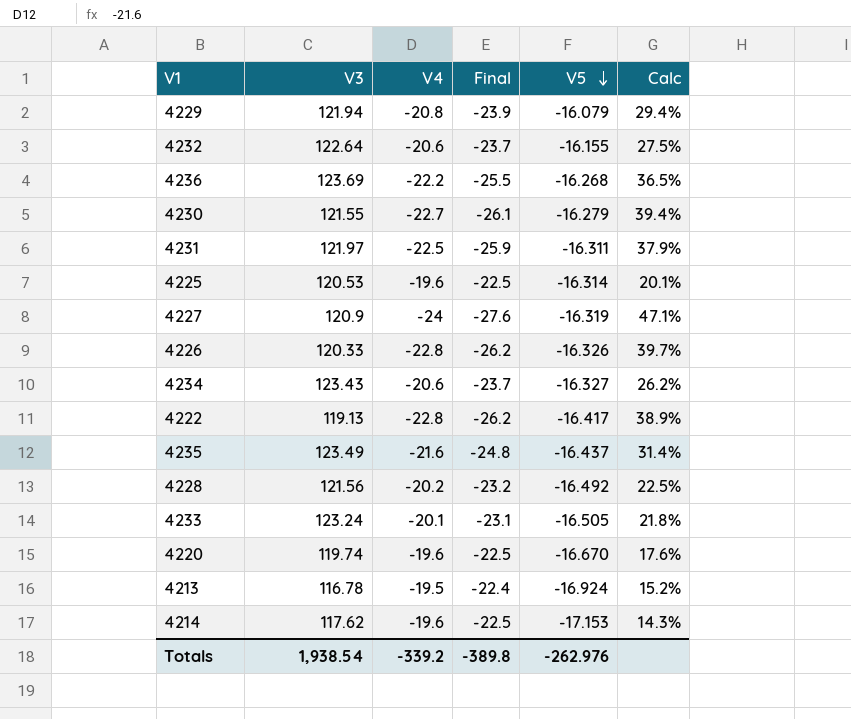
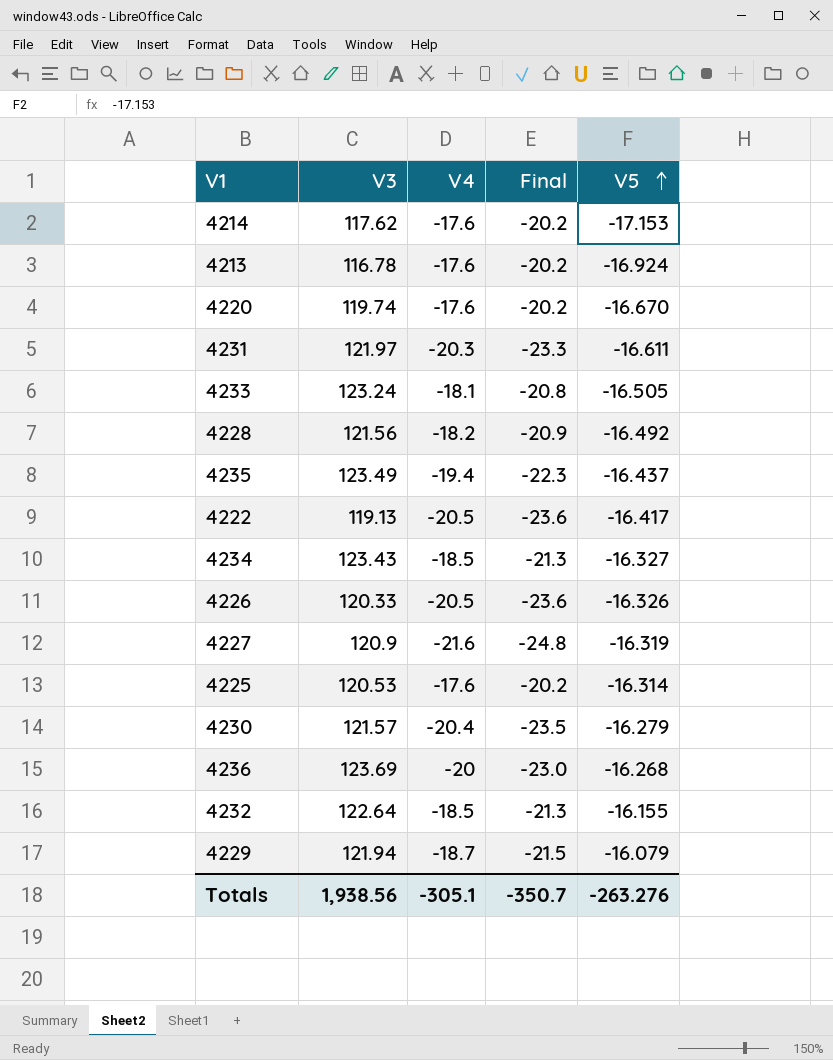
row order: V5 descending -> V5 ascending
column Calc | formula: ([V4] - [V5]) / [V5] -> none
4214 | V4: -19.6 -> -17.6
4214 | Final: -22.5 -> -20.2
4213 | V4: -19.5 -> -17.6
4213 | Final: -22.4 -> -20.2
4220 | V4: -19.6 -> -17.6
4220 | Final: -22.5 -> -20.2
4231 | V4: -22.5 -> -20.3
4231 | Final: -25.9 -> -23.3
4231 | V5: -16.311 -> -16.611
4233 | V4: -20.1 -> -18.1
4233 | Final: -23.1 -> -20.8
4228 | V4: -20.2 -> -18.2
4228 | Final: -23.2 -> -20.9
4235 | V4: -21.6 -> -19.4
4235 | Final: -24.8 -> -22.3
4222 | V4: -22.8 -> -20.5
4222 | Final: -26.2 -> -23.6
4234 | V4: -20.6 -> -18.5
4234 | Final: -23.7 -> -21.3
4226 | V4: -22.8 -> -20.5
4226 | Final: -26.2 -> -23.6
4227 | V4: -24 -> -21.6
4227 | Final: -27.6 -> -24.8
4225 | V4: -19.6 -> -17.6
4225 | Final: -22.5 -> -20.2
4230 | V3: 121.55 -> 121.57
4230 | V4: -22.7 -> -20.4
4230 | Final: -26.1 -> -23.5
4236 | V4: -22.2 -> -20
4236 | Final: -25.5 -> -23.0
4232 | V4: -20.6 -> -18.5
4232 | Final: -23.7 -> -21.3
4229 | V4: -20.8 -> -18.7
4229 | Final: -23.9 -> -21.5
Totals | V3: 1,938.54 -> 1,938.56
Totals | V4: -339.2 -> -305.1
Totals | Final: -389.8 -> -350.7
Totals | V5: -262.976 -> -263.276

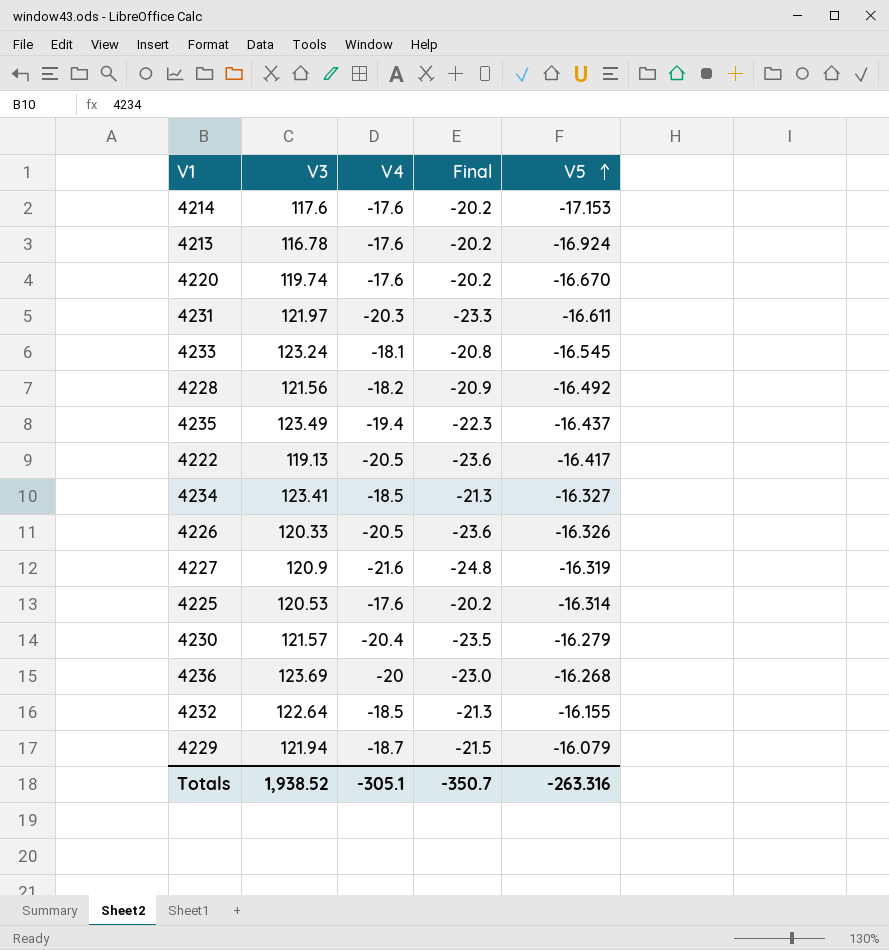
4214 | V3: 117.62 -> 117.6
4233 | V5: -16.505 -> -16.545
4234 | V3: 123.43 -> 123.41
Totals | V3: 1,938.56 -> 1,938.52
Totals | V5: -263.276 -> -263.316

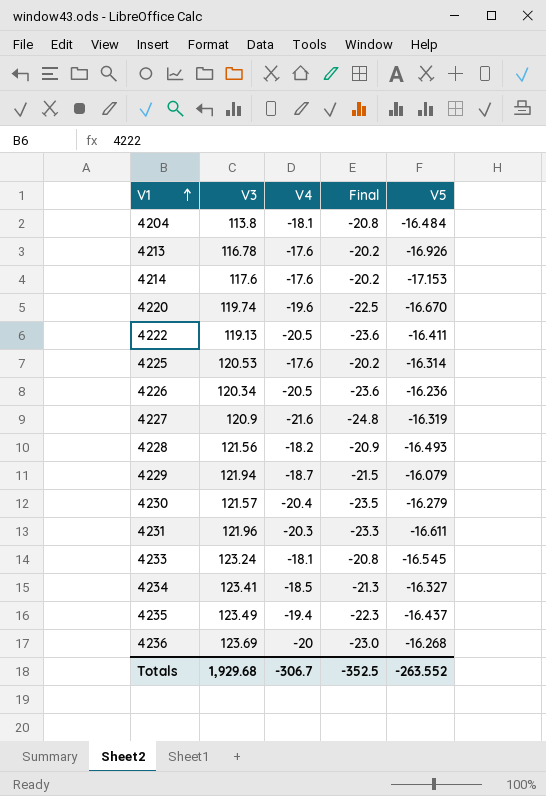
row order: V5 ascending -> V1 ascending
row 4232: 122.64 | -18.5 | -21.3 | -16.155 -> none
row 4204: none -> 113.8 | -18.1 | -20.8 | -16.484
4213 | V5: -16.924 -> -16.926
4220 | V4: -17.6 -> -19.6
4220 | Final: -20.2 -> -22.5
4222 | V5: -16.417 -> -16.411
4226 | V3: 120.33 -> 120.34
4226 | V5: -16.326 -> -16.236
4228 | V5: -16.492 -> -16.493
4231 | V3: 121.97 -> 121.96
Totals | V3: 1,938.52 -> 1,929.68
Totals | V4: -305.1 -> -306.7
Totals | Final: -350.7 -> -352.5
Totals | V5: -263.316 -> -263.552

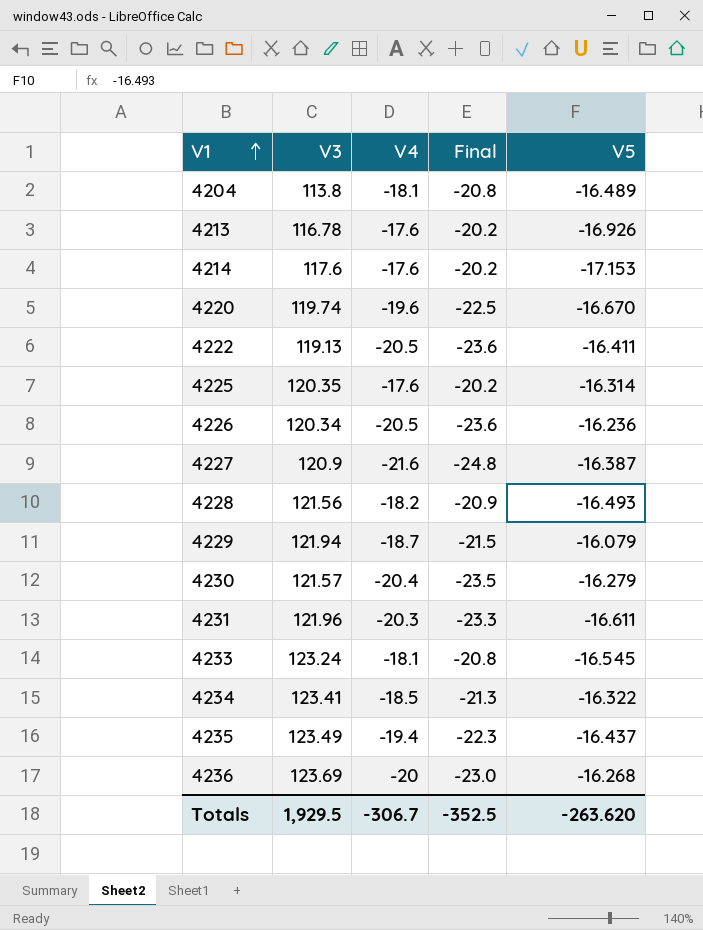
4204 | V5: -16.484 -> -16.489
4225 | V3: 120.53 -> 120.35
4227 | V5: -16.319 -> -16.387
4234 | V5: -16.327 -> -16.322
Totals | V3: 1,929.68 -> 1,929.5
Totals | V5: -263.552 -> -263.620

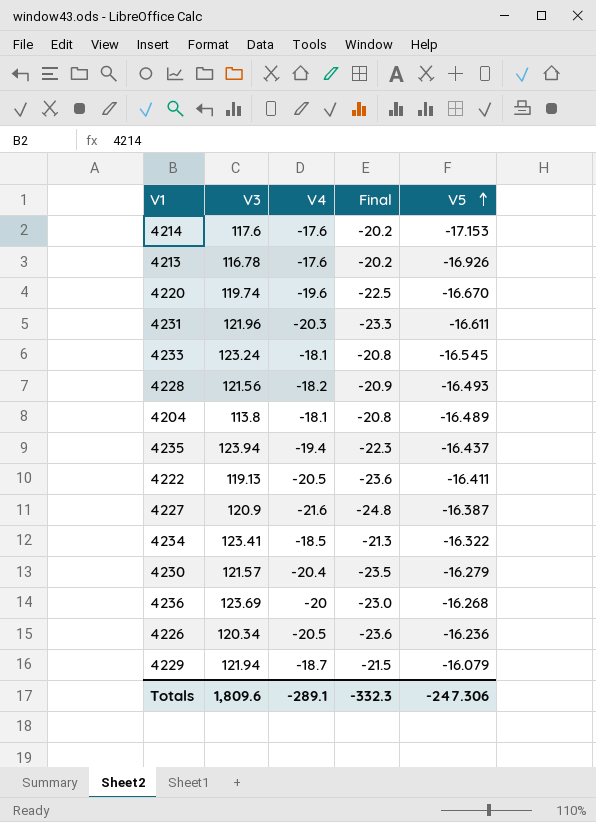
row order: V1 ascending -> V5 ascending
row 4225: 120.35 | -17.6 | -20.2 | -16.314 -> none
4235 | V3: 123.49 -> 123.94
Totals | V3: 1,929.5 -> 1,809.6
Totals | V4: -306.7 -> -289.1
Totals | Final: -352.5 -> -332.3
Totals | V5: -263.620 -> -247.306

